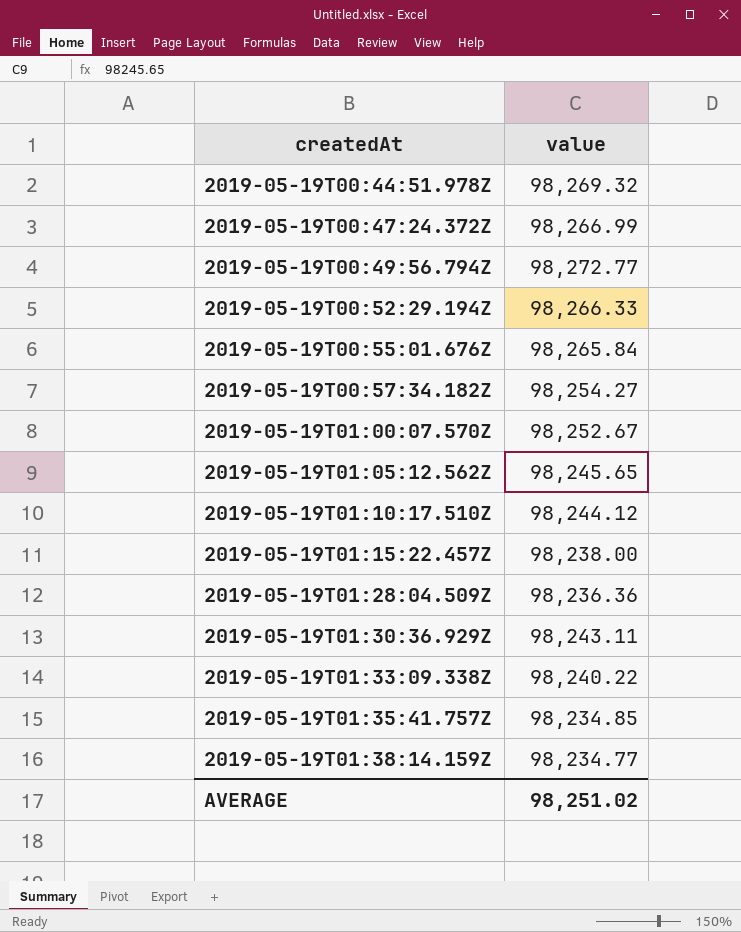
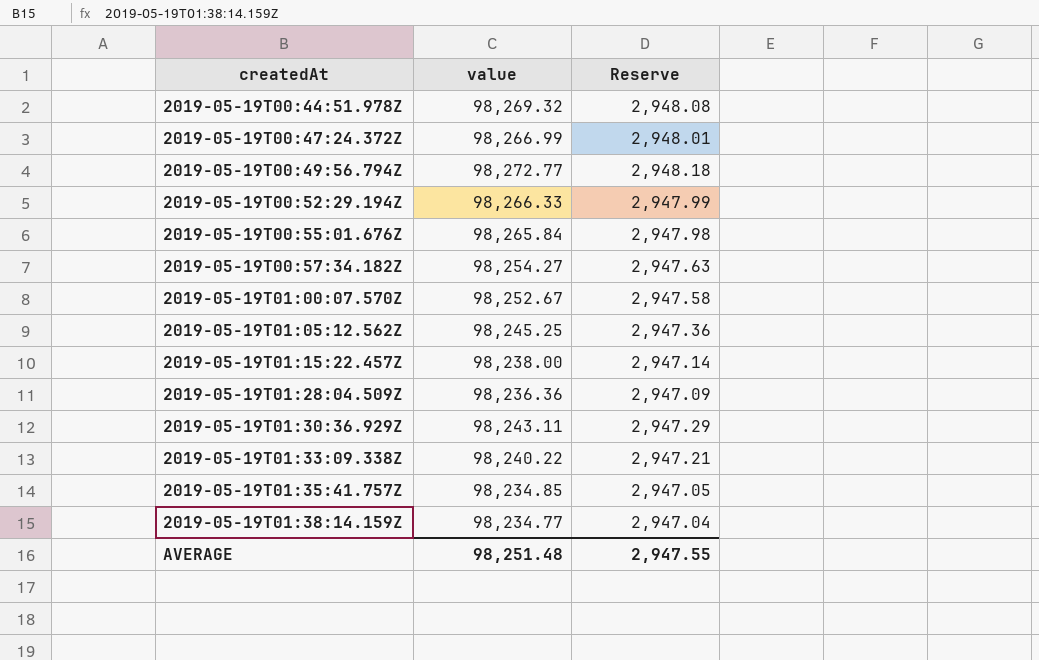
column Reserve | formula: none -> [value] * 0.03
row 2019-05-19T01:10:17.510Z: 98,244.12 -> none
2019-05-19T01:05:12.562Z | value: 98,245.65 -> 98,245.25
AVERAGE | value: 98,251.02 -> 98,251.48

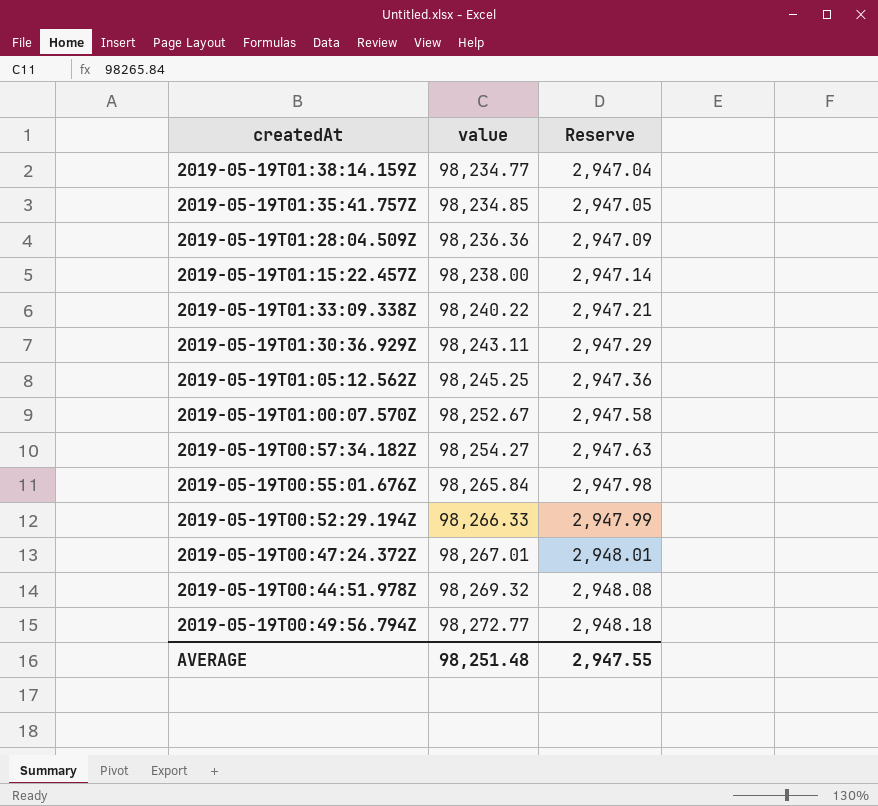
row order: createdAt ascending -> value ascending
2019-05-19T00:47:24.372Z | value: 98,266.99 -> 98,267.01

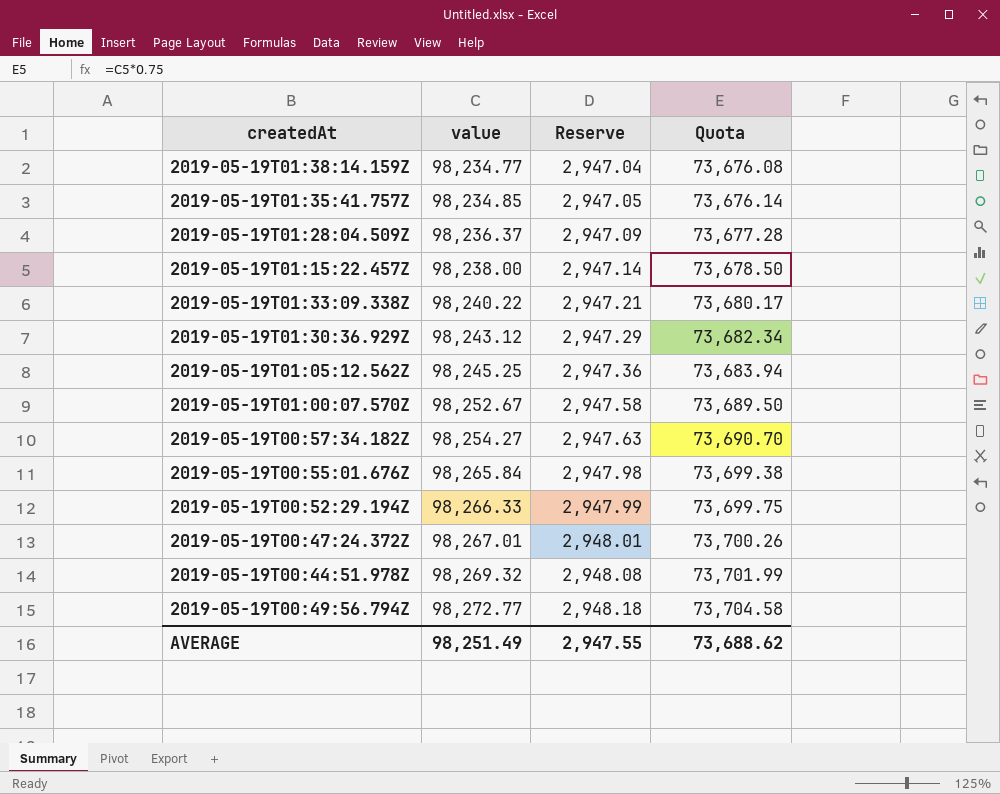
column Quota | formula: none -> [value] * 0.75
2019-05-19T01:28:04.509Z | value: 98,236.36 -> 98,236.37
2019-05-19T01:30:36.929Z | value: 98,243.11 -> 98,243.12
AVERAGE | value: 98,251.48 -> 98,251.49

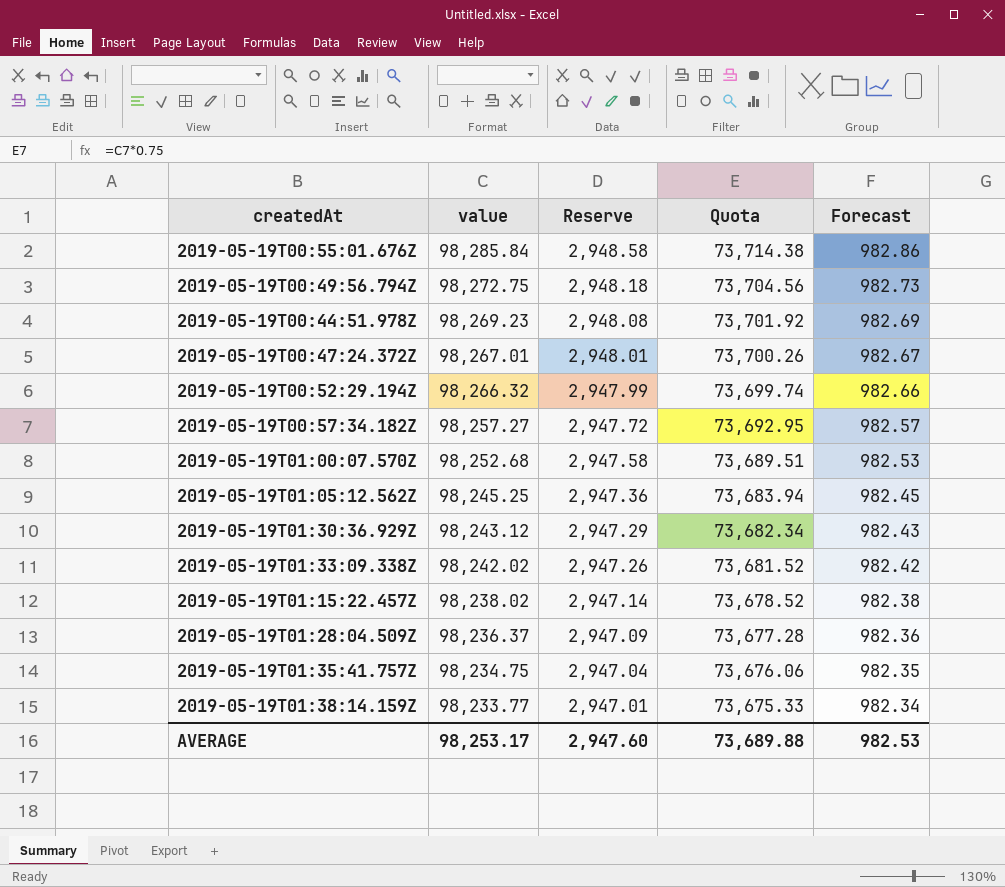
row order: value ascending -> value descending
column Forecast | formula: none -> [value] * 0.01
2019-05-19T00:55:01.676Z | value: 98,265.84 -> 98,285.84
2019-05-19T00:55:01.676Z | Reserve: 2,947.98 -> 2,948.58
2019-05-19T00:55:01.676Z | Quota: 73,699.38 -> 73,714.38
2019-05-19T00:49:56.794Z | value: 98,272.77 -> 98,272.75
2019-05-19T00:49:56.794Z | Quota: 73,704.58 -> 73,704.56
2019-05-19T00:44:51.978Z | value: 98,269.32 -> 98,269.23
2019-05-19T00:44:51.978Z | Quota: 73,701.99 -> 73,701.92
2019-05-19T00:52:29.194Z | value: 98,266.33 -> 98,266.32
2019-05-19T00:52:29.194Z | Quota: 73,699.75 -> 73,699.74
2019-05-19T00:57:34.182Z | value: 98,254.27 -> 98,257.27
2019-05-19T00:57:34.182Z | Reserve: 2,947.63 -> 2,947.72
2019-05-19T00:57:34.182Z | Quota: 73,690.70 -> 73,692.95
2019-05-19T01:00:07.570Z | value: 98,252.67 -> 98,252.68
2019-05-19T01:00:07.570Z | Quota: 73,689.50 -> 73,689.51
2019-05-19T01:33:09.338Z | value: 98,240.22 -> 98,242.02
2019-05-19T01:33:09.338Z | Reserve: 2,947.21 -> 2,947.26
2019-05-19T01:33:09.338Z | Quota: 73,680.17 -> 73,681.52
2019-05-19T01:15:22.457Z | value: 98,238.00 -> 98,238.02
2019-05-19T01:15:22.457Z | Quota: 73,678.50 -> 73,678.52
2019-05-19T01:35:41.757Z | value: 98,234.85 -> 98,234.75
2019-05-19T01:35:41.757Z | Reserve: 2,947.05 -> 2,947.04
2019-05-19T01:35:41.757Z | Quota: 73,676.14 -> 73,676.06
2019-05-19T01:38:14.159Z | value: 98,234.77 -> 98,233.77
2019-05-19T01:38:14.159Z | Reserve: 2,947.04 -> 2,947.01
2019-05-19T01:38:14.159Z | Quota: 73,676.08 -> 73,675.33
AVERAGE | value: 98,251.49 -> 98,253.17
AVERAGE | Reserve: 2,947.55 -> 2,947.60
AVERAGE | Quota: 73,688.62 -> 73,689.88

